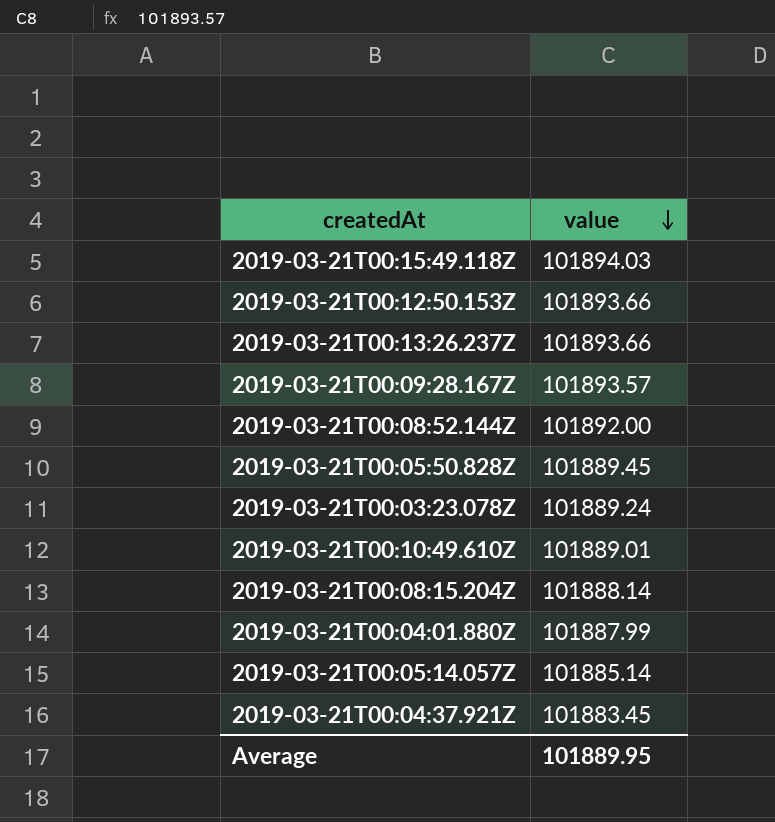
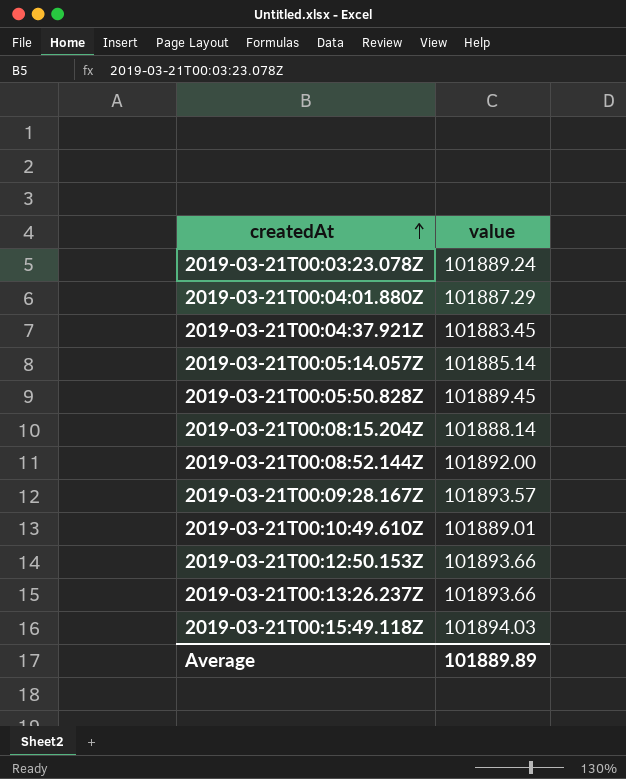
row order: value descending -> createdAt ascending
2019-03-21T00:04:01.880Z | value: 101887.99 -> 101887.29
Average | value: 101889.95 -> 101889.89

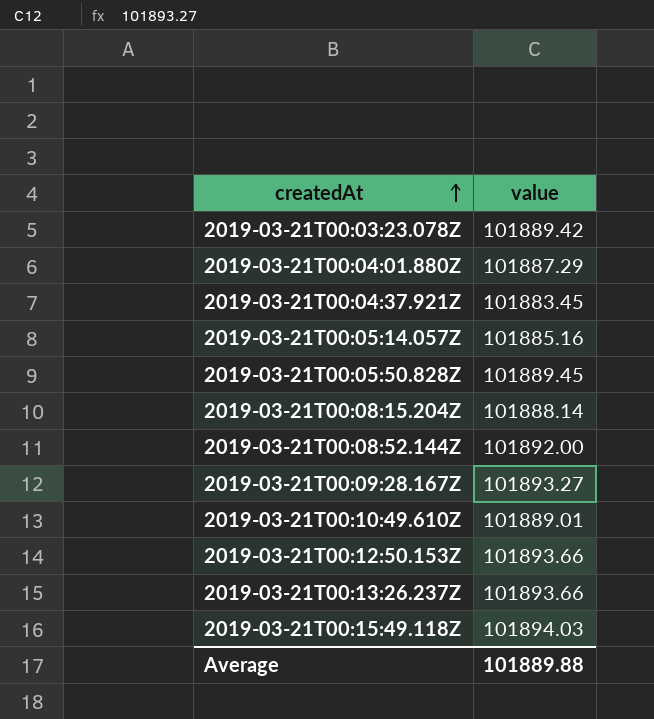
2019-03-21T00:03:23.078Z | value: 101889.24 -> 101889.42
2019-03-21T00:05:14.057Z | value: 101885.14 -> 101885.16
2019-03-21T00:09:28.167Z | value: 101893.57 -> 101893.27
Average | value: 101889.89 -> 101889.88

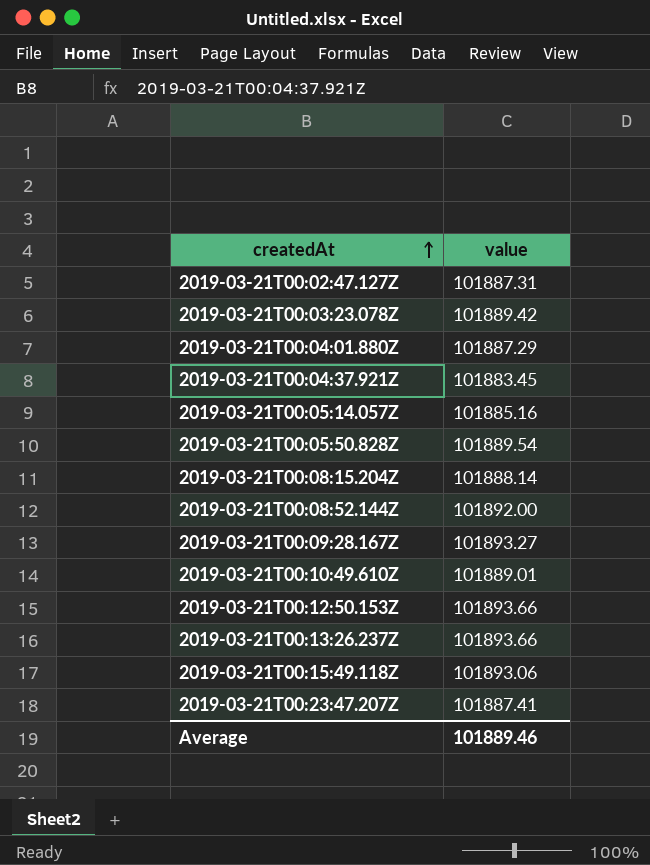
row 2019-03-21T00:02:47.127Z: none -> 101887.31
2019-03-21T00:05:50.828Z | value: 101889.45 -> 101889.54
2019-03-21T00:15:49.118Z | value: 101894.03 -> 101893.06
row 2019-03-21T00:23:47.207Z: none -> 101887.41
Average | value: 101889.88 -> 101889.46

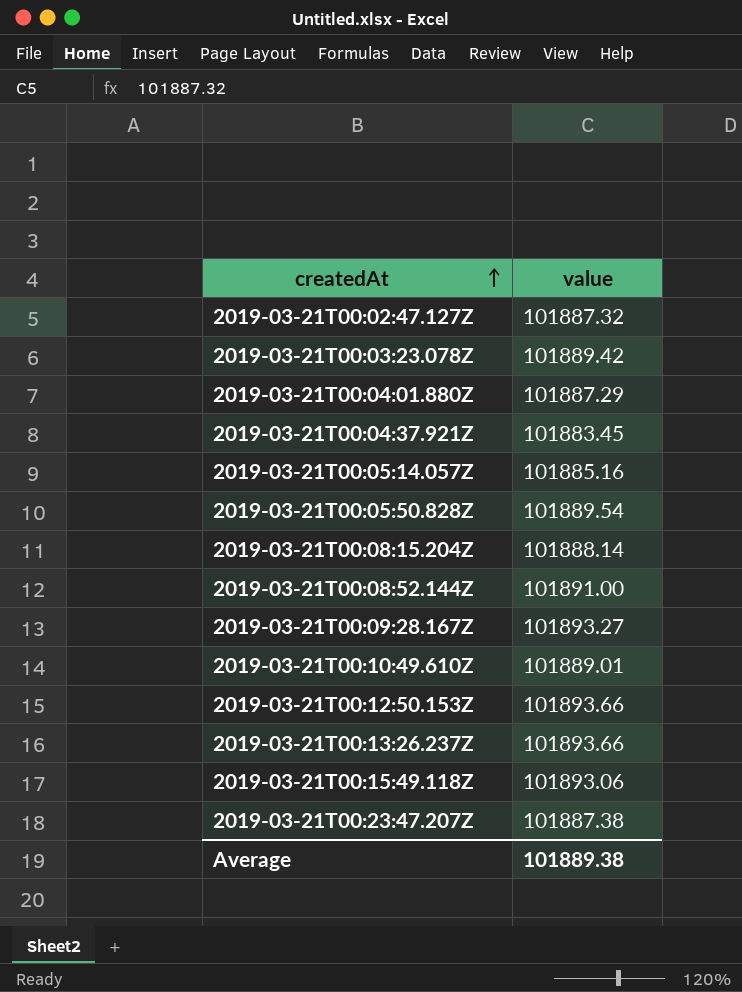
2019-03-21T00:02:47.127Z | value: 101887.31 -> 101887.32
2019-03-21T00:08:52.144Z | value: 101892.00 -> 101891.00
2019-03-21T00:23:47.207Z | value: 101887.41 -> 101887.38
Average | value: 101889.46 -> 101889.38

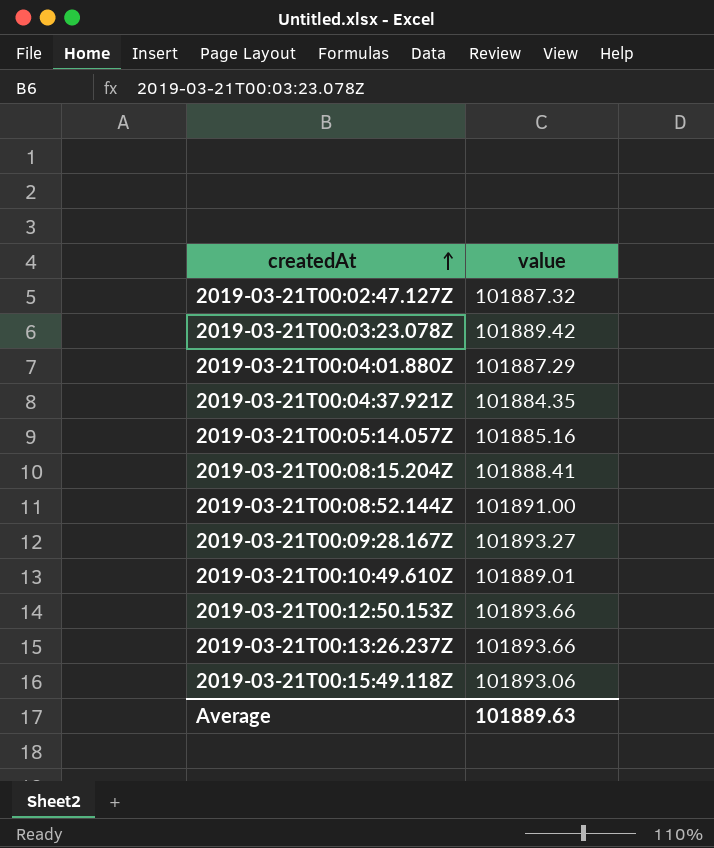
row 2019-03-21T00:05:50.828Z: 101889.54 -> none
row 2019-03-21T00:23:47.207Z: 101887.38 -> none
2019-03-21T00:04:37.921Z | value: 101883.45 -> 101884.35
2019-03-21T00:08:15.204Z | value: 101888.14 -> 101888.41
Average | value: 101889.38 -> 101889.63

